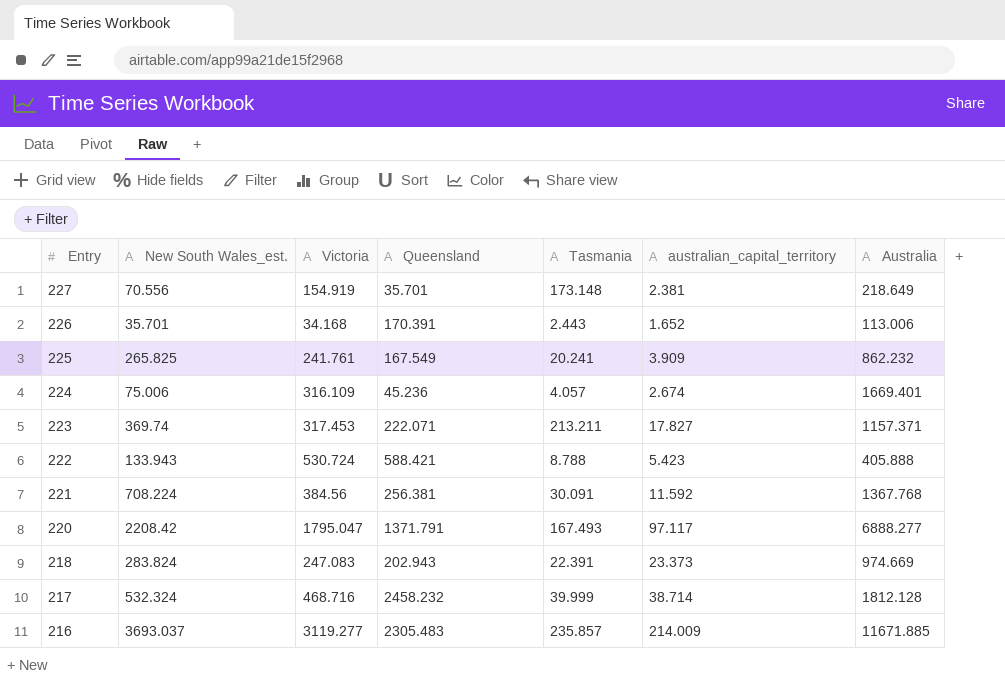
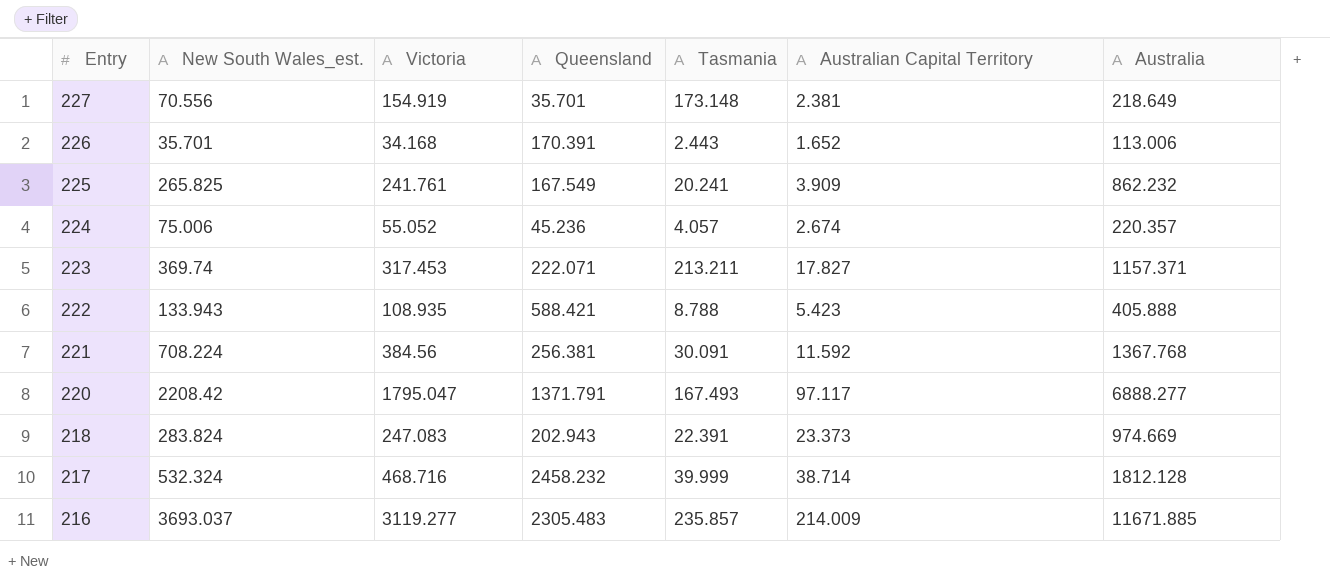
column name: australian_capital_territory -> Australian Capital Territory
224 | Victoria: 316.109 -> 55.052
224 | Australia: 1669.401 -> 220.357
222 | Victoria: 530.724 -> 108.935

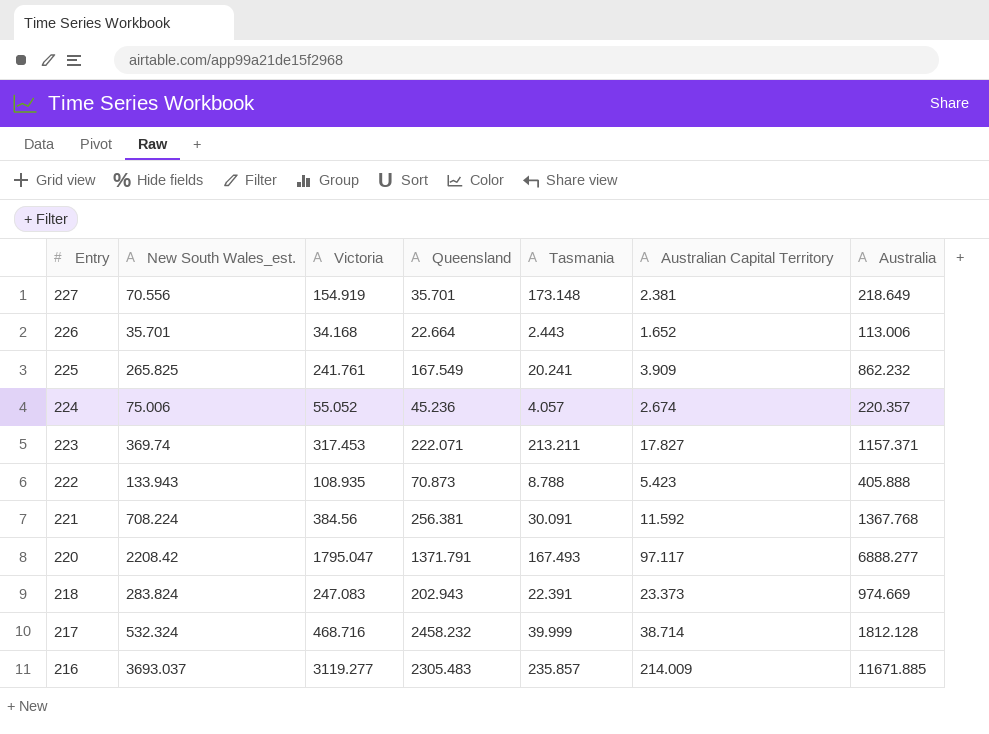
226 | Queensland: 170.391 -> 22.664
222 | Queensland: 588.421 -> 70.873

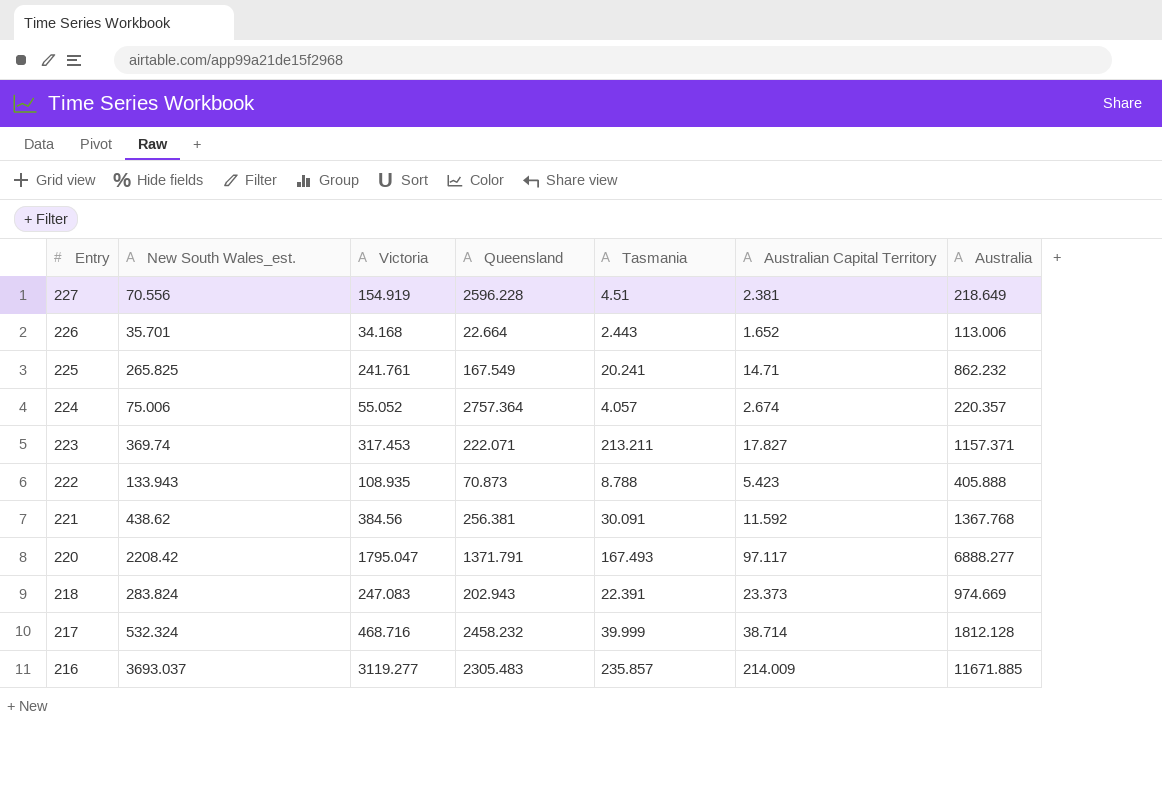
227 | Queensland: 35.701 -> 2596.228
227 | Tasmania: 173.148 -> 4.51
225 | Australian Capital Territory: 3.909 -> 14.71
224 | Queensland: 45.236 -> 2757.364
221 | New South Wales_est.: 708.224 -> 438.62

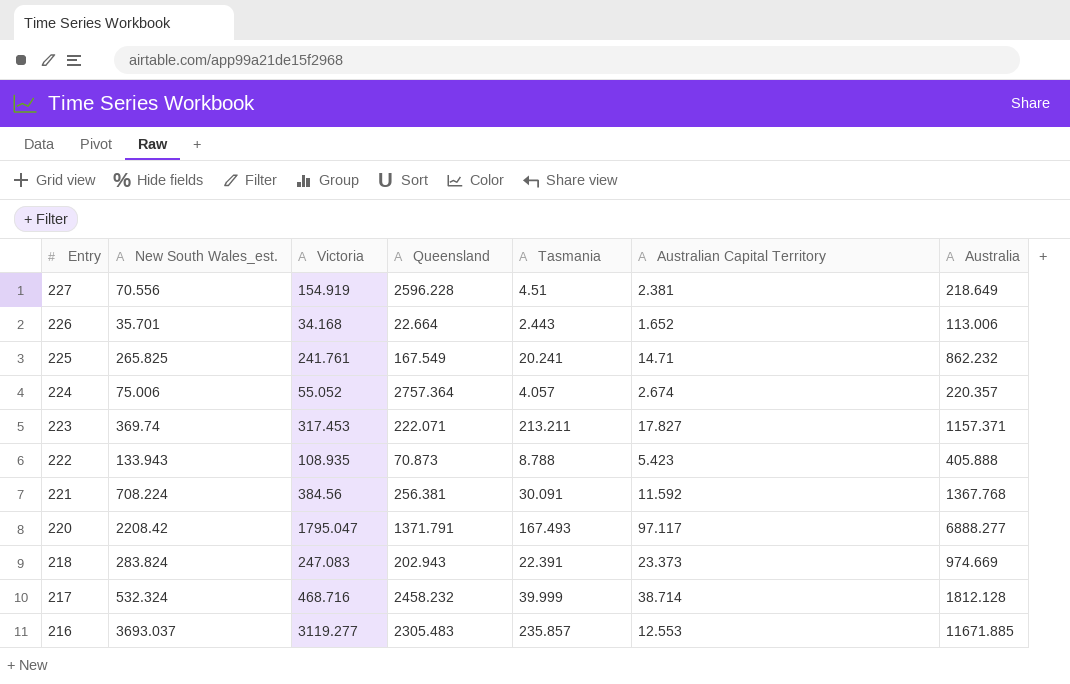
221 | New South Wales_est.: 438.62 -> 708.224
216 | Australian Capital Territory: 214.009 -> 12.553

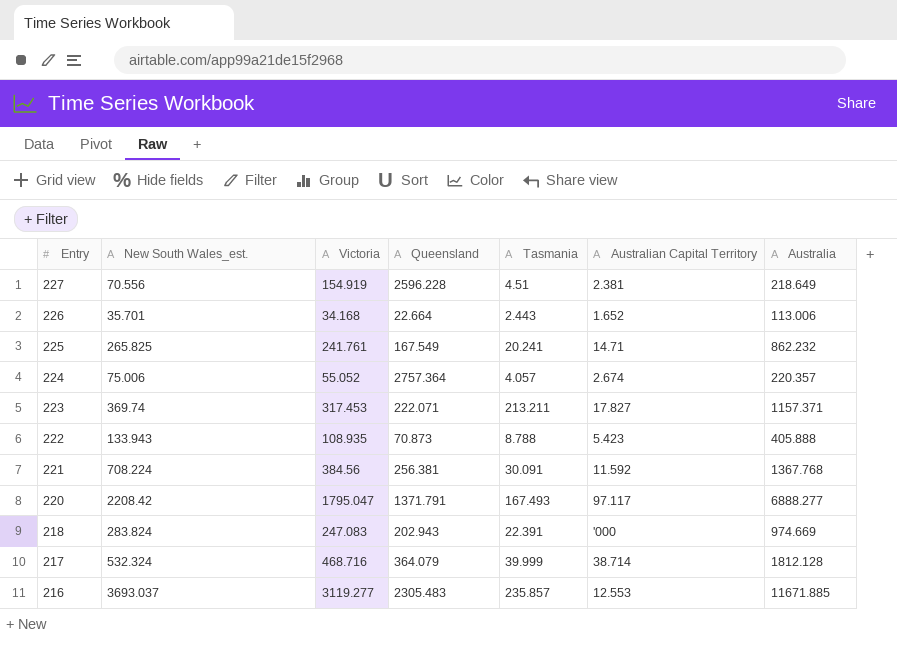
218 | Australian Capital Territory: 23.373 -> '000
217 | Queensland: 2458.232 -> 364.079

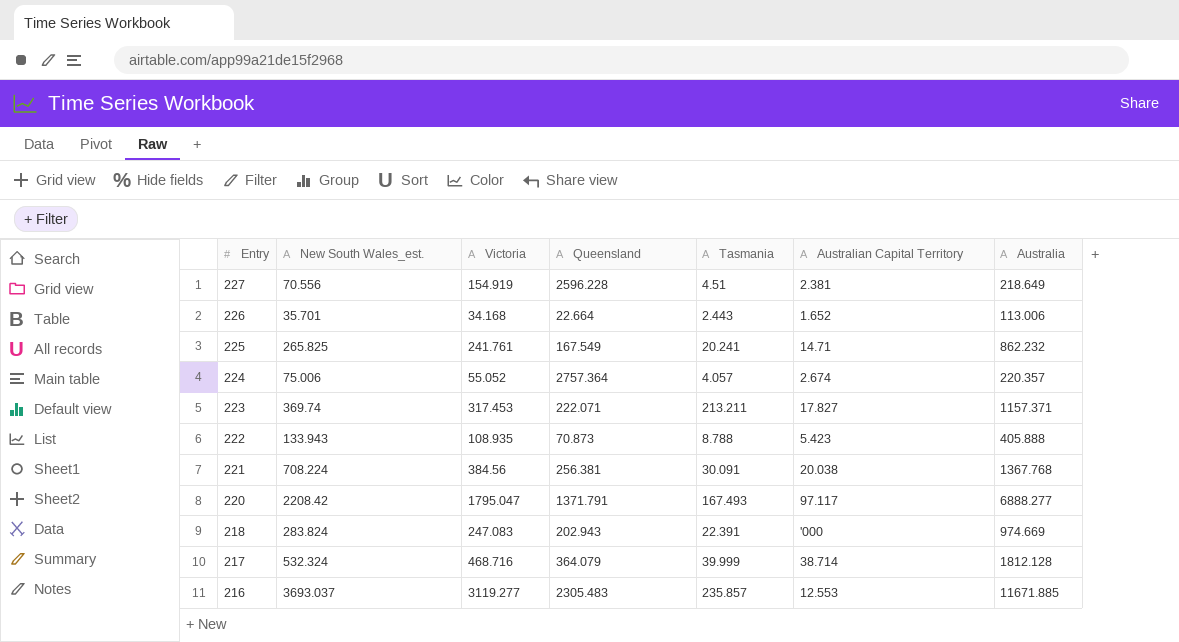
221 | Australian Capital Territory: 11.592 -> 20.038

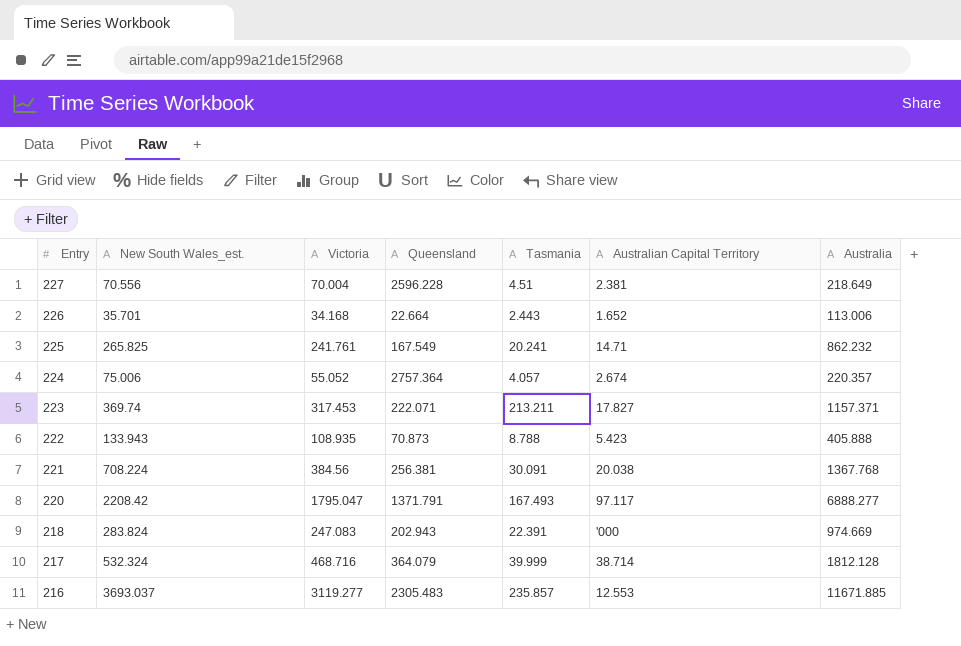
227 | Victoria: 154.919 -> 70.004

